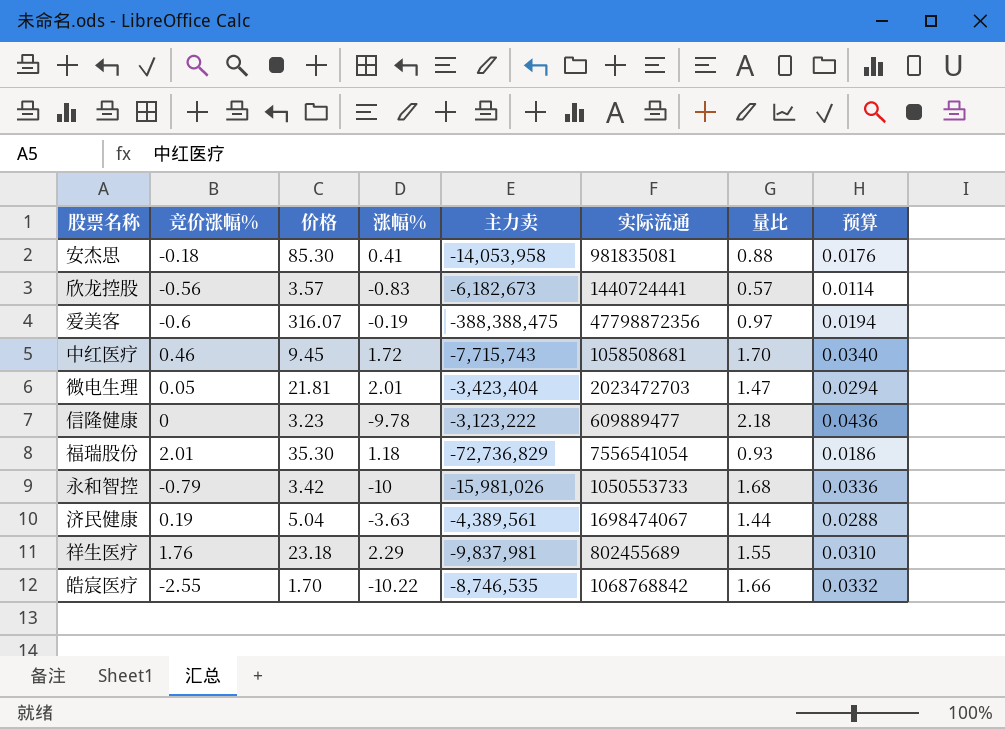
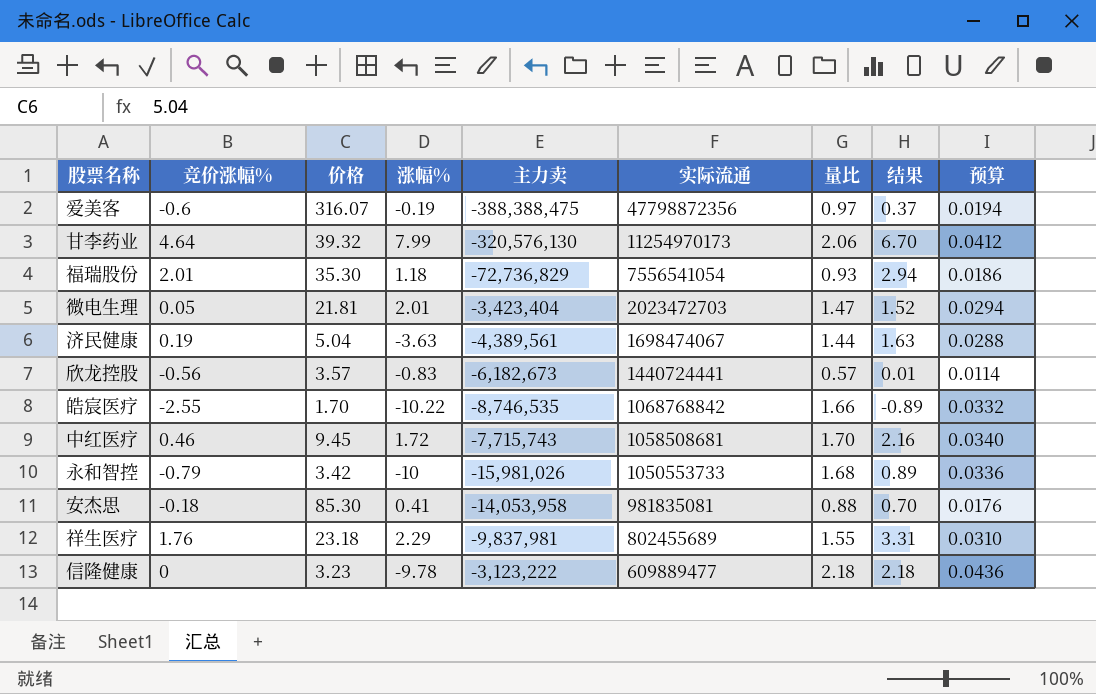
row order: none -> 实际流通 descending
column 结果 | formula: none -> [竞价涨幅%] + [量比]
row 甘李药业: none -> 4.64 | 39.32 | 7.99 | -320,576,130 | 11254970173 | 2.06 | 6.70 | 0.0412

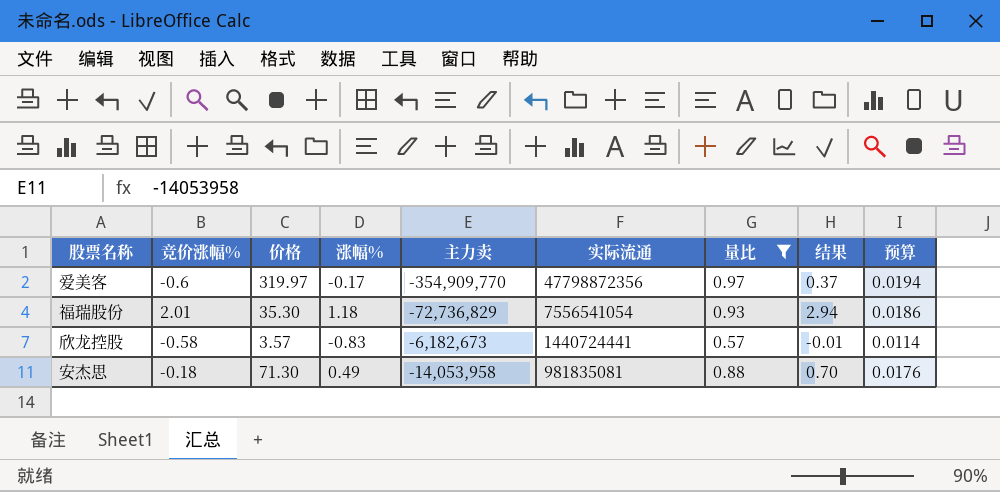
filter: none -> 量比 <= 0.97
爱美客 | 价格: 316.07 -> 319.97
爱美客 | 涨幅%: -0.19 -> -0.17
爱美客 | 主力卖: -388,388,475 -> -354,909,770
欣龙控股 | 竞价涨幅%: -0.56 -> -0.58
欣龙控股 | 结果: 0.01 -> -0.01
安杰思 | 价格: 85.30 -> 71.30
安杰思 | 涨幅%: 0.41 -> 0.49

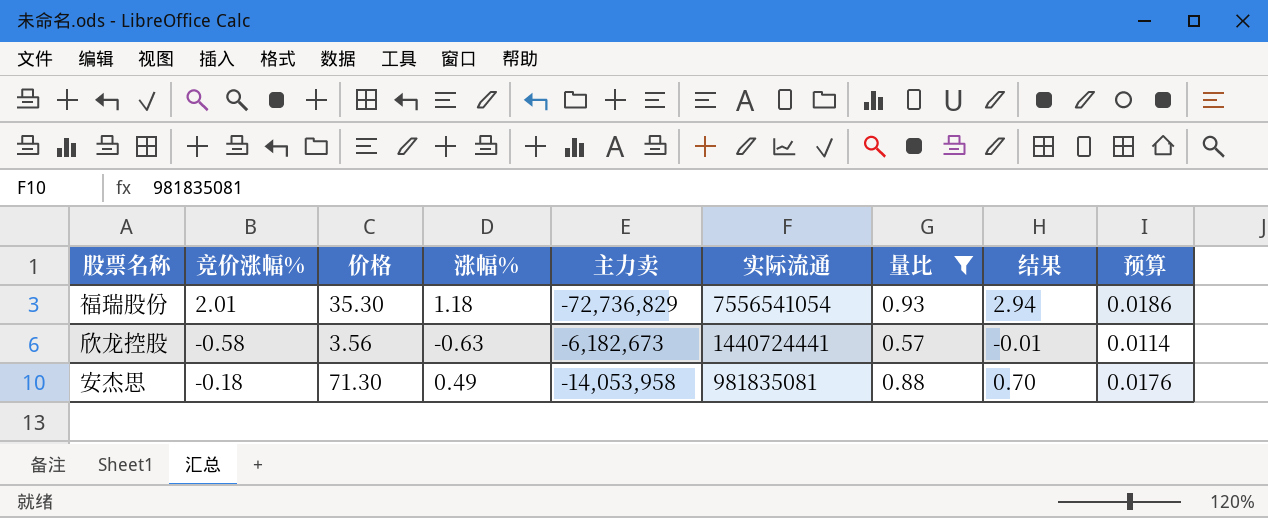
row 爱美客: -0.6 | 319.97 | -0.17 | -354,909,770 | 47798872356 | 0.97 | 0.37 | 0.0194 -> none
欣龙控股 | 价格: 3.57 -> 3.56
欣龙控股 | 涨幅%: -0.83 -> -0.63

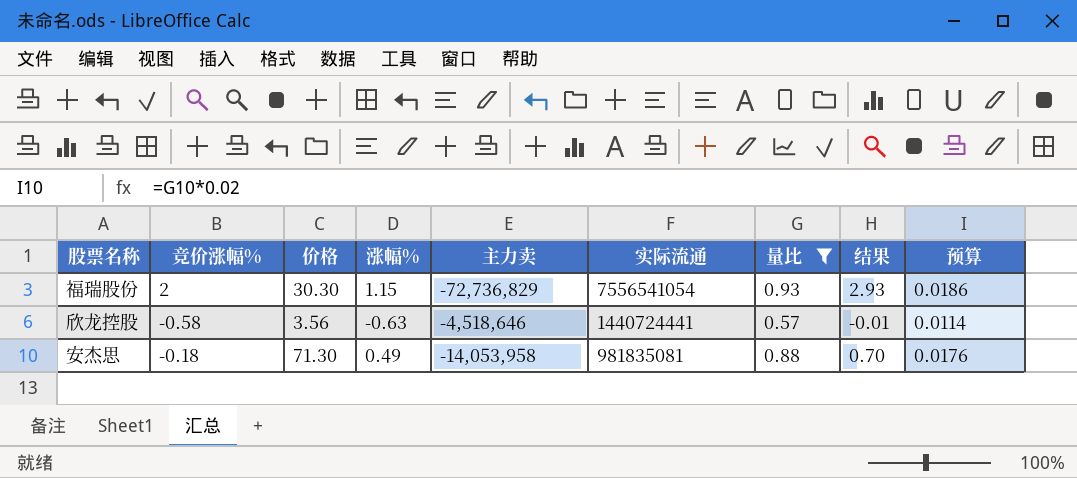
福瑞股份 | 竞价涨幅%: 2.01 -> 2
福瑞股份 | 价格: 35.30 -> 30.30
福瑞股份 | 涨幅%: 1.18 -> 1.15
福瑞股份 | 结果: 2.94 -> 2.93
欣龙控股 | 主力卖: -6,182,673 -> -4,518,646

